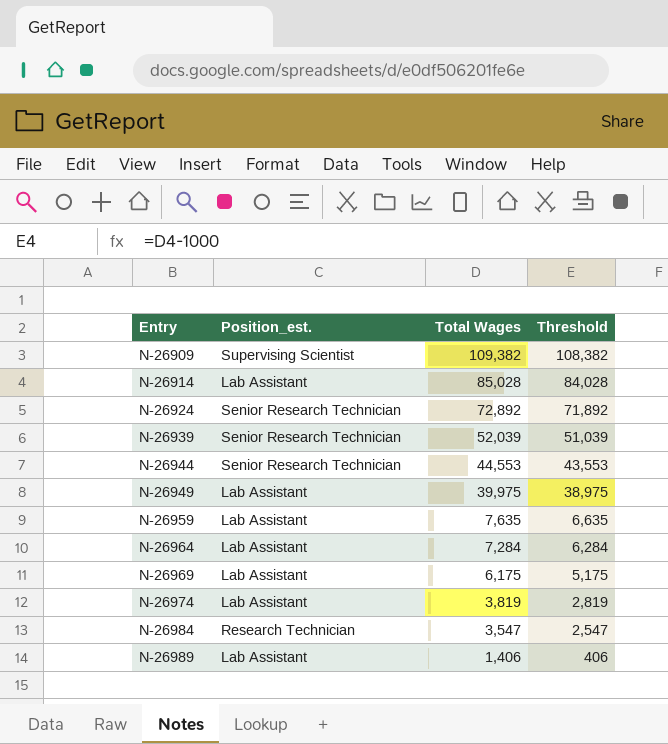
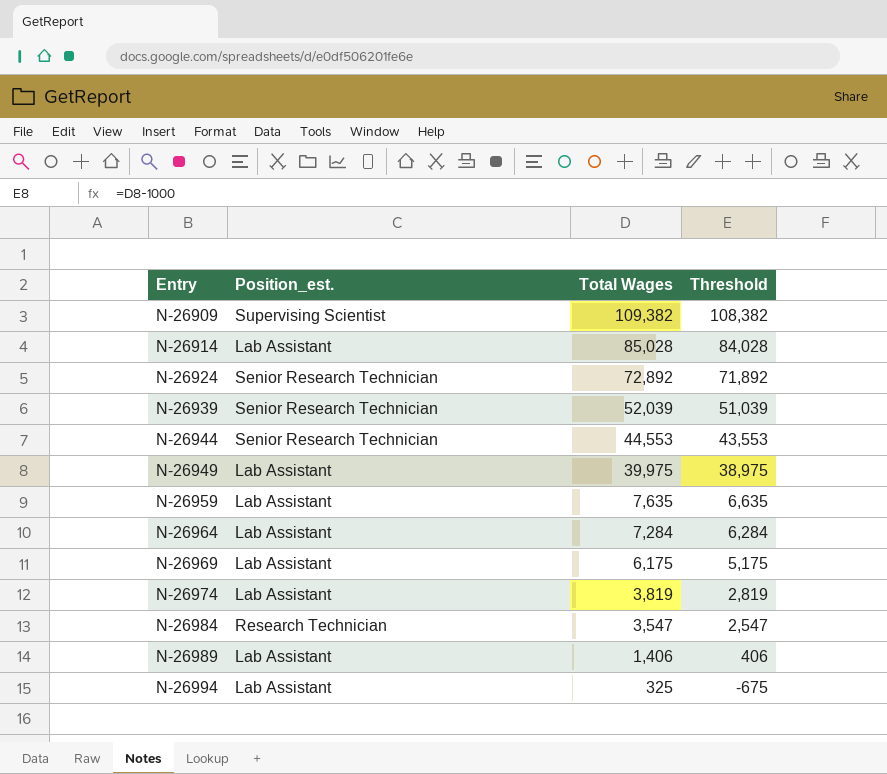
row N-26994: none -> Lab Assistant | 325 | -675

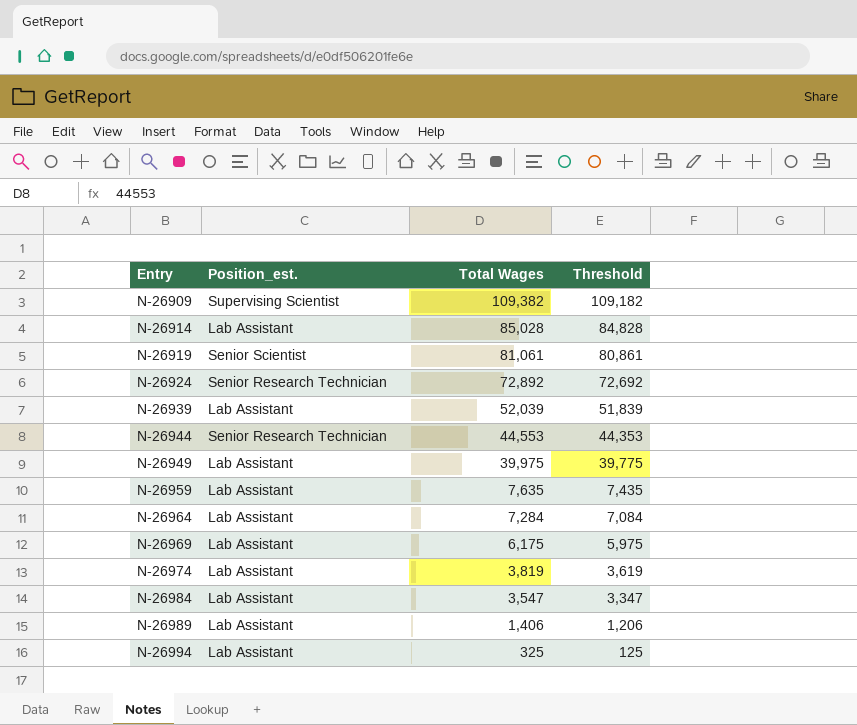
column Threshold | formula: [Total Wages] - 1000 -> [Total Wages] - 200
row N-26919: none -> Senior Scientist | 81,061 | 80,861
N-26939 | Position_est.: Senior Research Technician -> Lab Assistant
N-26984 | Position_est.: Research Technician -> Lab Assistant

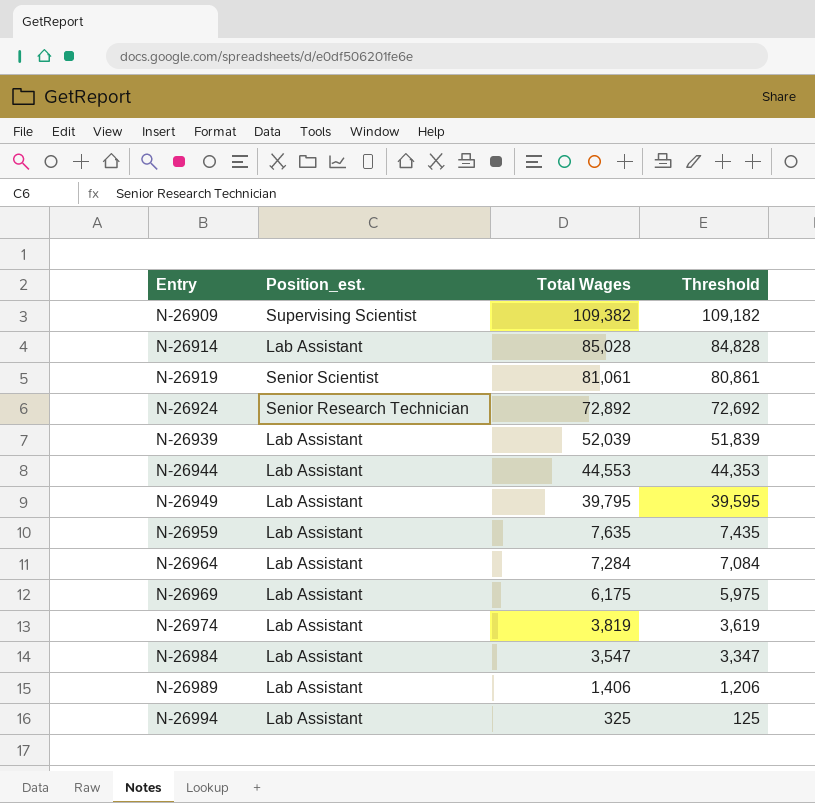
N-26944 | Position_est.: Senior Research Technician -> Lab Assistant
N-26949 | Total Wages: 39,975 -> 39,795
N-26949 | Threshold: 39,775 -> 39,595

